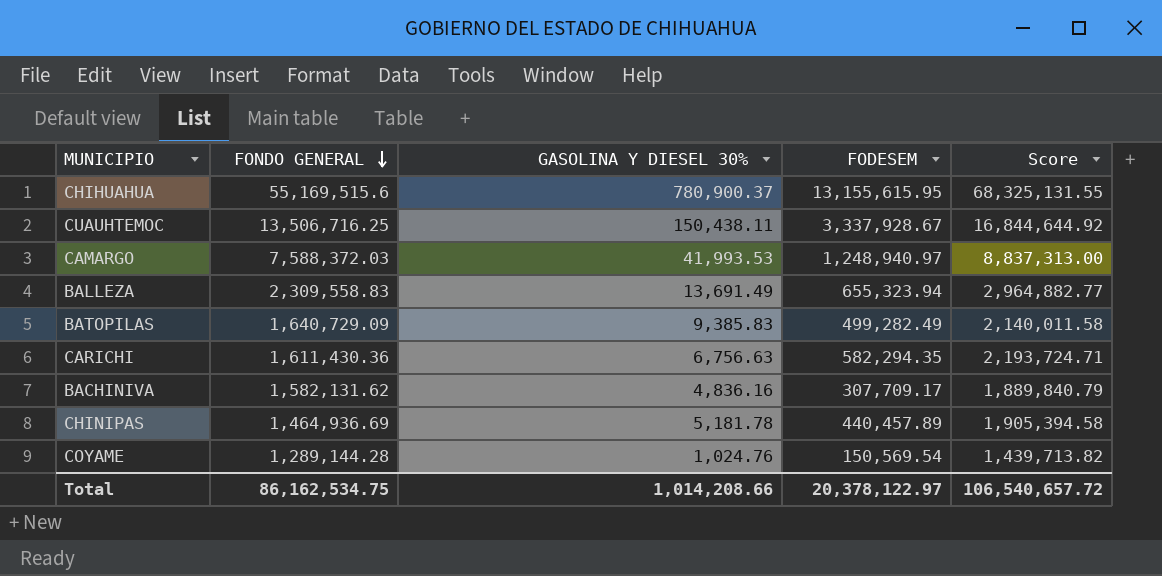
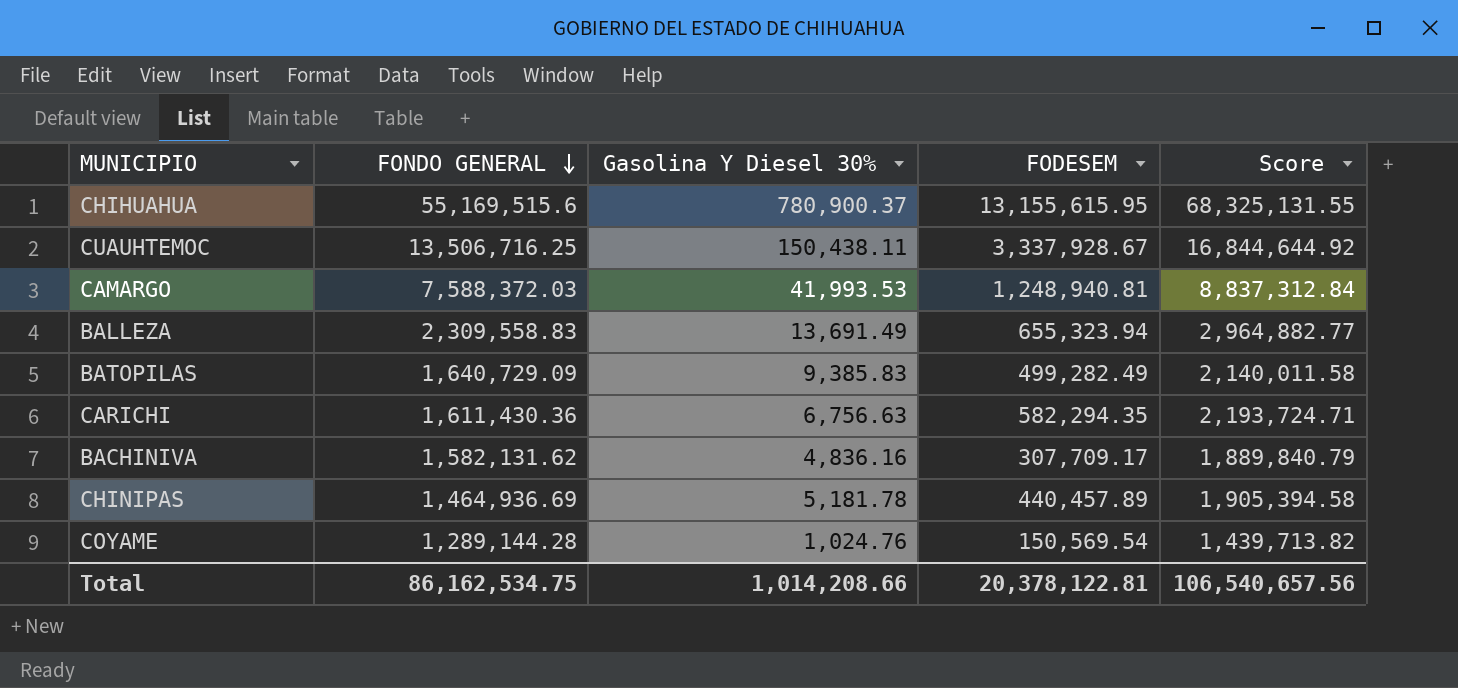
column name: GASOLINA Y DIESEL 30% -> Gasolina Y Diesel 30%
CAMARGO | FODESEM: 1,248,940.97 -> 1,248,940.81
CAMARGO | Score: 8,837,313.00 -> 8,837,312.84
Total | FODESEM: 20,378,122.97 -> 20,378,122.81
Total | Score: 106,540,657.72 -> 106,540,657.56

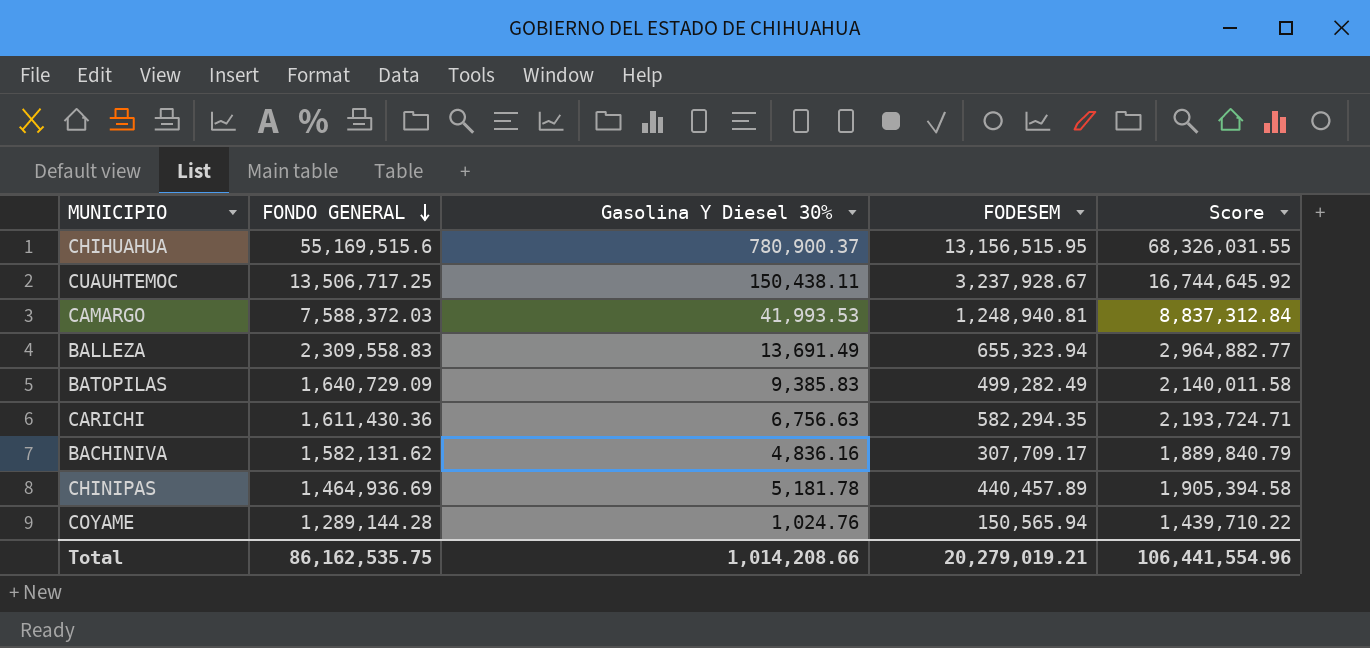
CHIHUAHUA | FODESEM: 13,155,615.95 -> 13,156,515.95
CHIHUAHUA | Score: 68,325,131.55 -> 68,326,031.55
CUAUHTEMOC | FONDO GENERAL: 13,506,716.25 -> 13,506,717.25
CUAUHTEMOC | FODESEM: 3,337,928.67 -> 3,237,928.67
CUAUHTEMOC | Score: 16,844,644.92 -> 16,744,645.92
COYAME | FODESEM: 150,569.54 -> 150,565.94
COYAME | Score: 1,439,713.82 -> 1,439,710.22
Total | FONDO GENERAL: 86,162,534.75 -> 86,162,535.75
Total | FODESEM: 20,378,122.81 -> 20,279,019.21
Total | Score: 106,540,657.56 -> 106,441,554.96

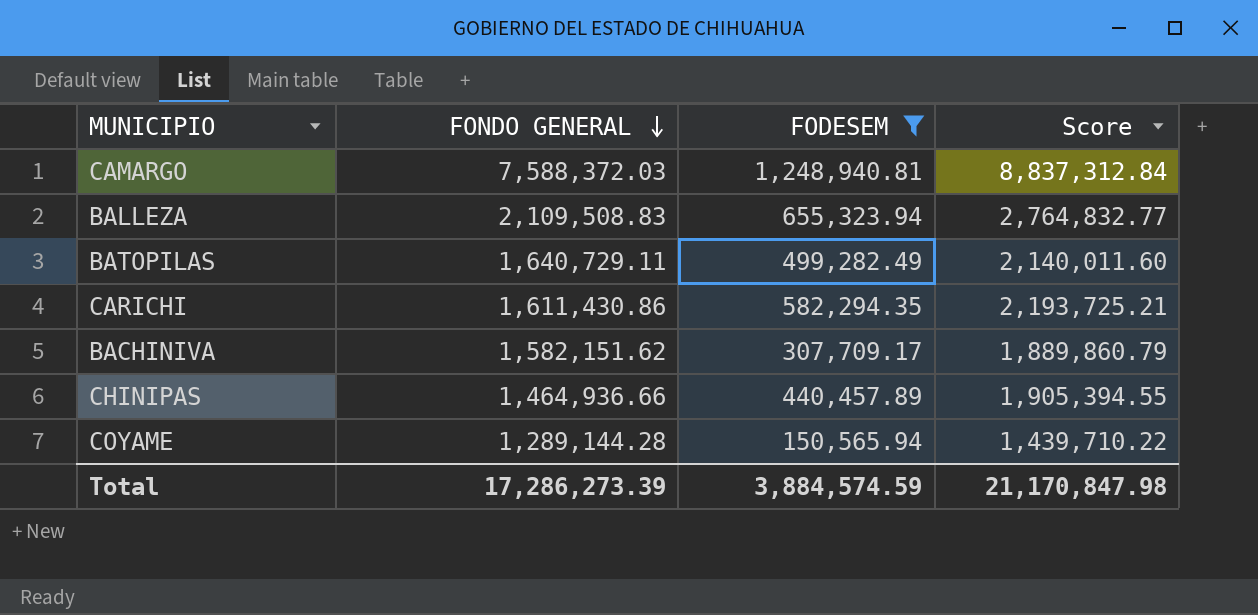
filter: none -> FODESEM <= 1,248,940.81
column Gasolina Y Diesel 30% | position: 3 -> none
BALLEZA | FONDO GENERAL: 2,309,558.83 -> 2,109,508.83
BALLEZA | Score: 2,964,882.77 -> 2,764,832.77
BATOPILAS | FONDO GENERAL: 1,640,729.09 -> 1,640,729.11
BATOPILAS | Score: 2,140,011.58 -> 2,140,011.60
CARICHI | FONDO GENERAL: 1,611,430.36 -> 1,611,430.86
CARICHI | Score: 2,193,724.71 -> 2,193,725.21
BACHINIVA | FONDO GENERAL: 1,582,131.62 -> 1,582,151.62
BACHINIVA | Score: 1,889,840.79 -> 1,889,860.79
CHINIPAS | FONDO GENERAL: 1,464,936.69 -> 1,464,936.66
CHINIPAS | Score: 1,905,394.58 -> 1,905,394.55
Total | FONDO GENERAL: 86,162,535.75 -> 17,286,273.39
Total | FODESEM: 20,279,019.21 -> 3,884,574.59
Total | Score: 106,441,554.96 -> 21,170,847.98

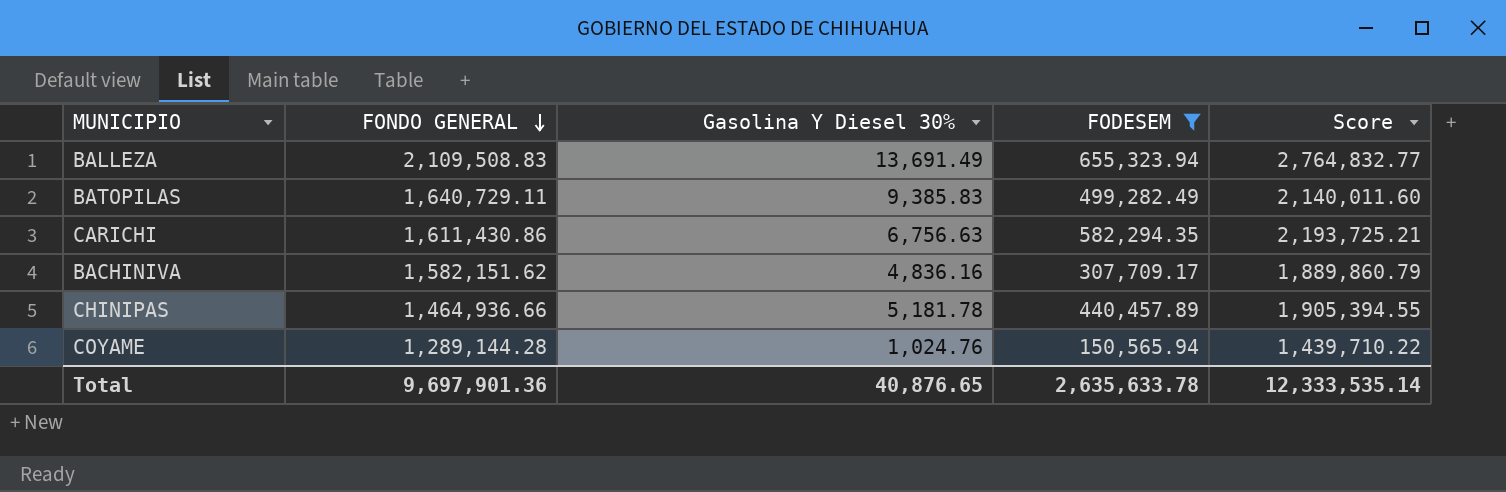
column Gasolina Y Diesel 30% | position: none -> 3
row CAMARGO: 7,588,372.03 | 1,248,940.81 | 8,837,312.84 -> none
Total | FONDO GENERAL: 17,286,273.39 -> 9,697,901.36
Total | FODESEM: 3,884,574.59 -> 2,635,633.78
Total | Score: 21,170,847.98 -> 12,333,535.14

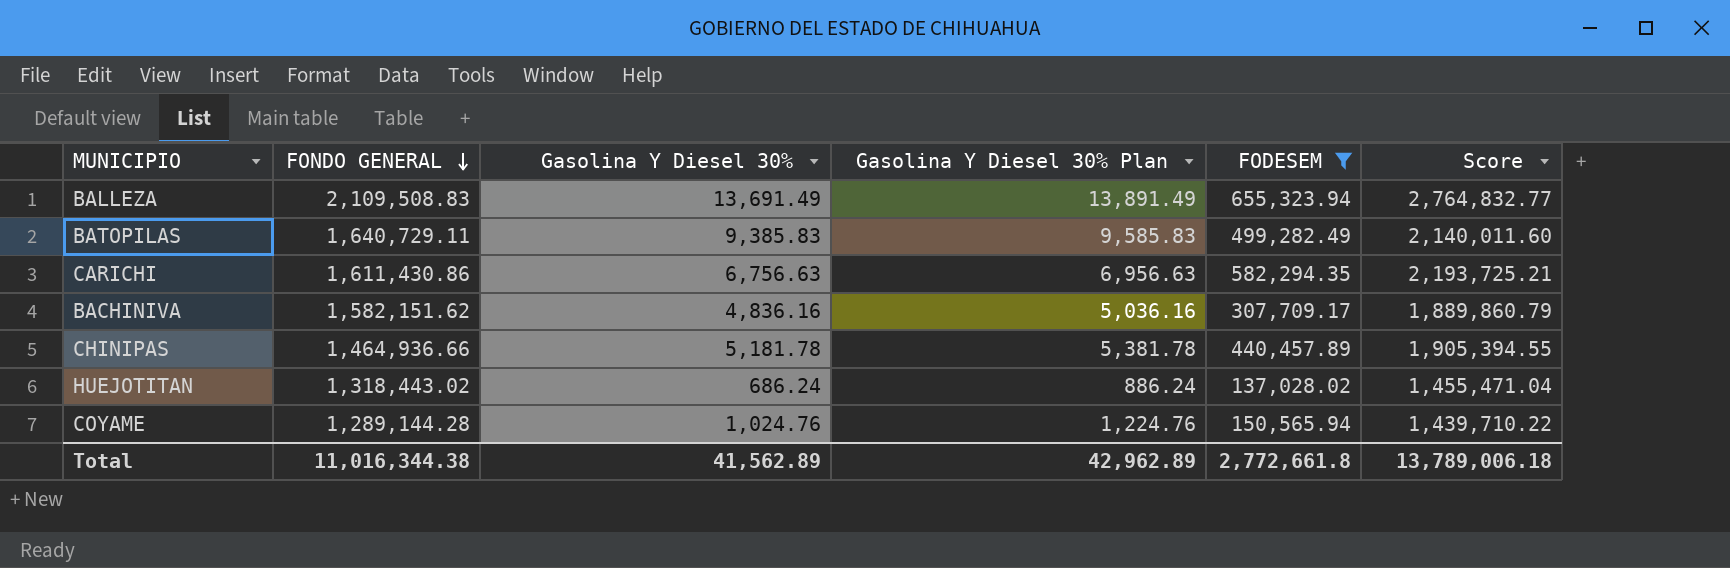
column Gasolina Y Diesel 30% Plan | formula: none -> [Gasolina Y Diesel 30%] + 200
row HUEJOTITAN: none -> 1,318,443.02 | 686.24 | 886.24 | 137,028.02 | 1,455,471.04
Total | FONDO GENERAL: 9,697,901.36 -> 11,016,344.38
Total | Gasolina Y Diesel 30%: 40,876.65 -> 41,562.89
Total | FODESEM: 2,635,633.78 -> 2,772,661.8
Total | Score: 12,333,535.14 -> 13,789,006.18

